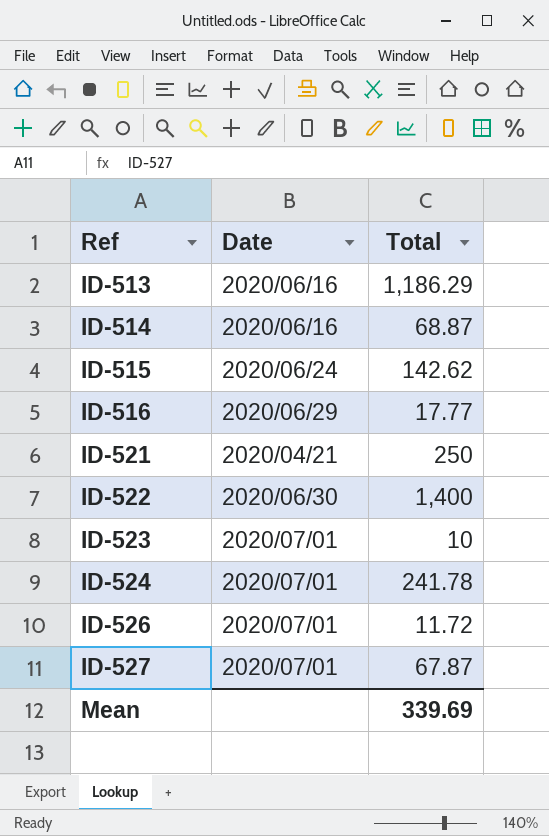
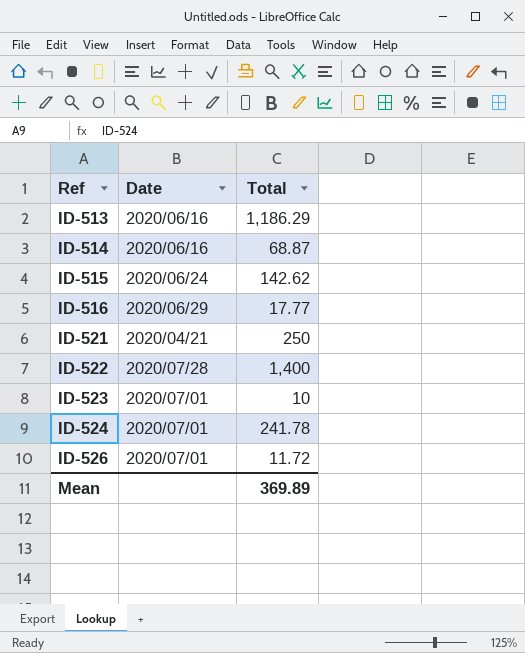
row ID-527: 2020/07/01 | 67.87 -> none
ID-522 | Date: 2020/06/30 -> 2020/07/28
Mean | Total: 339.69 -> 369.89

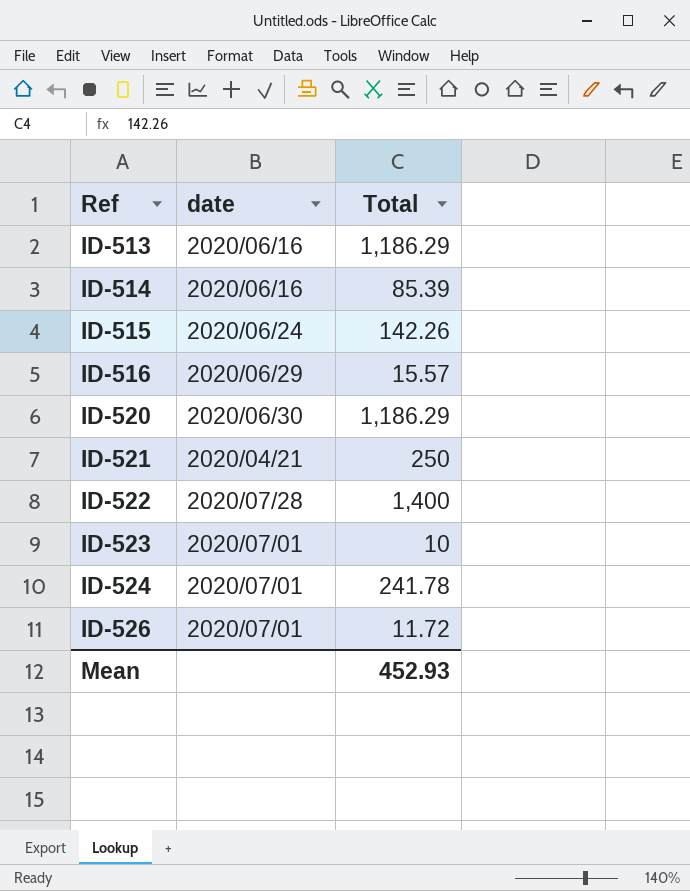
column name: Date -> date
ID-514 | Total: 68.87 -> 85.39
ID-515 | Total: 142.62 -> 142.26
ID-516 | Total: 17.77 -> 15.57
row ID-520: none -> 2020/06/30 | 1,186.29
Mean | Total: 369.89 -> 452.93

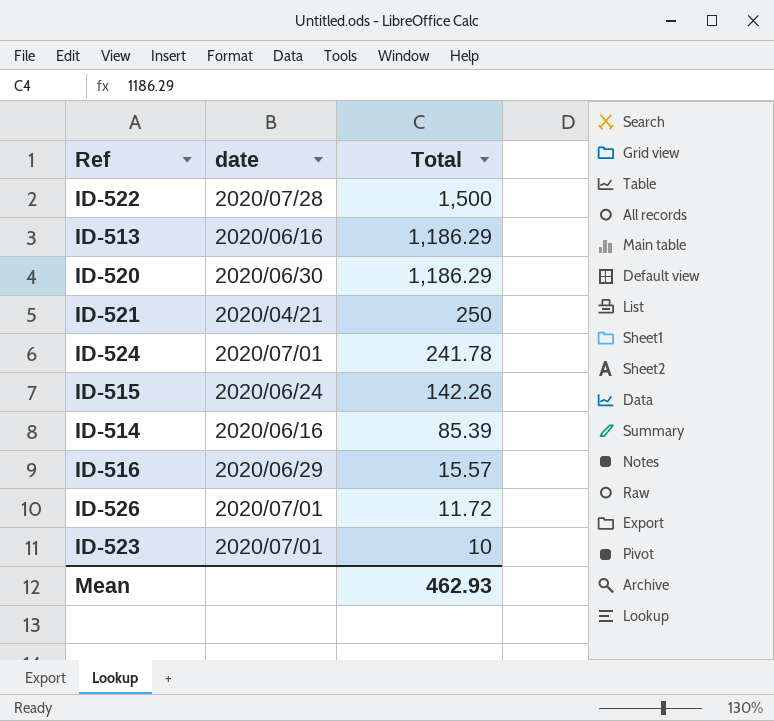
row order: Ref ascending -> Total descending
ID-522 | Total: 1,400 -> 1,500
Mean | Total: 452.93 -> 462.93

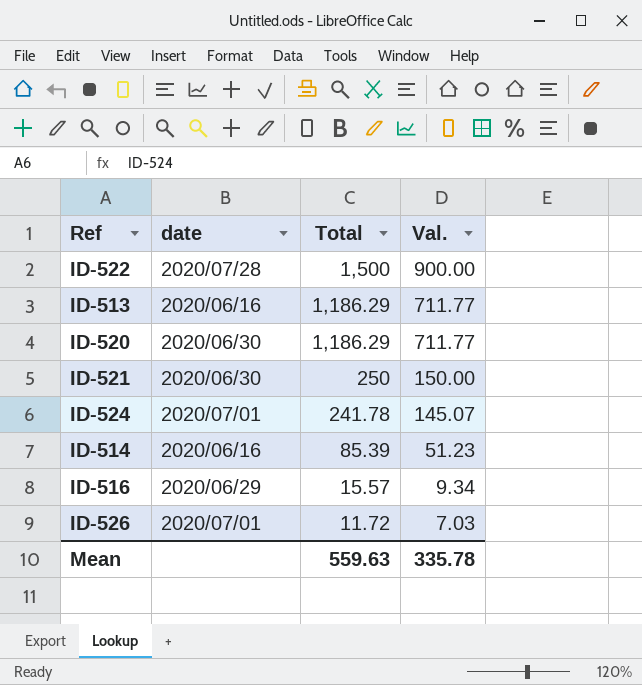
column Val. | formula: none -> [Total] * 0.6
row ID-515: 2020/06/24 | 142.26 -> none
row ID-523: 2020/07/01 | 10 -> none
ID-521 | date: 2020/04/21 -> 2020/06/30
Mean | Total: 462.93 -> 559.63

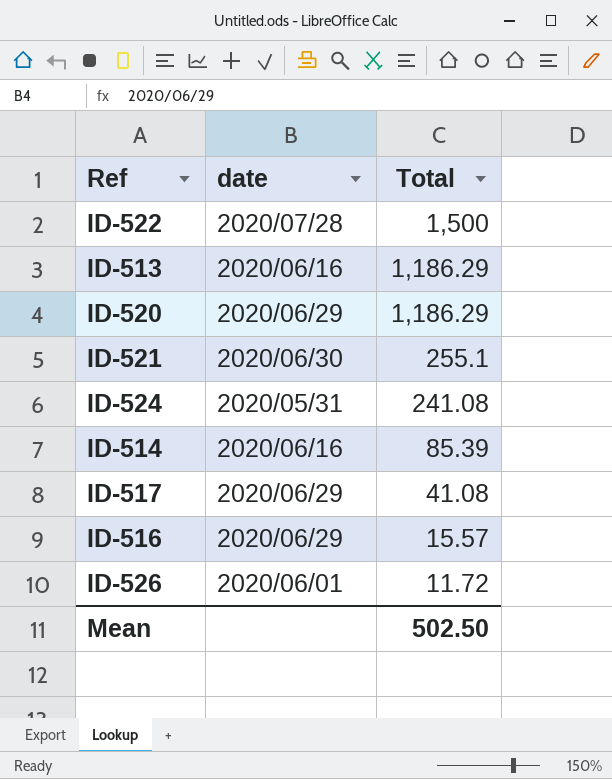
column Val. | formula: [Total] * 0.6 -> none
ID-520 | date: 2020/06/30 -> 2020/06/29
ID-521 | Total: 250 -> 255.1
ID-524 | date: 2020/07/01 -> 2020/05/31
ID-524 | Total: 241.78 -> 241.08
row ID-517: none -> 2020/06/29 | 41.08
ID-526 | date: 2020/07/01 -> 2020/06/01
Mean | Total: 559.63 -> 502.50

